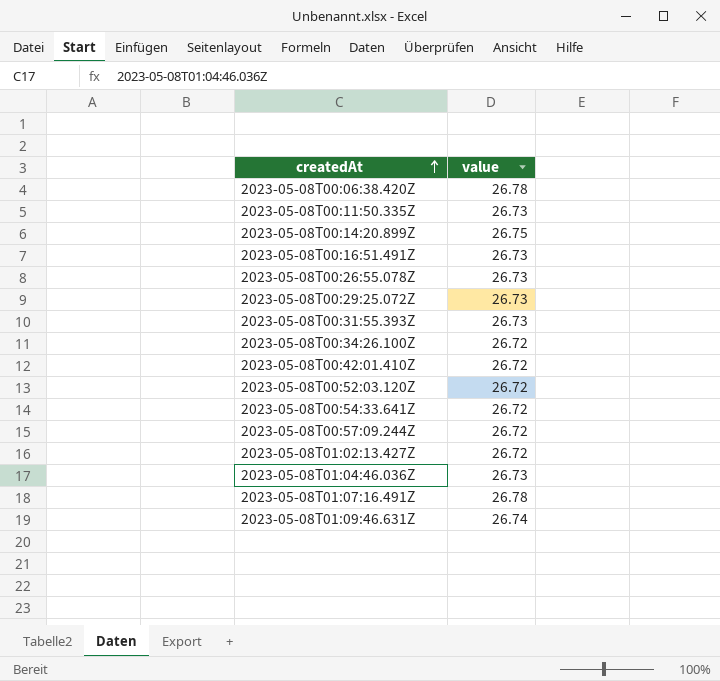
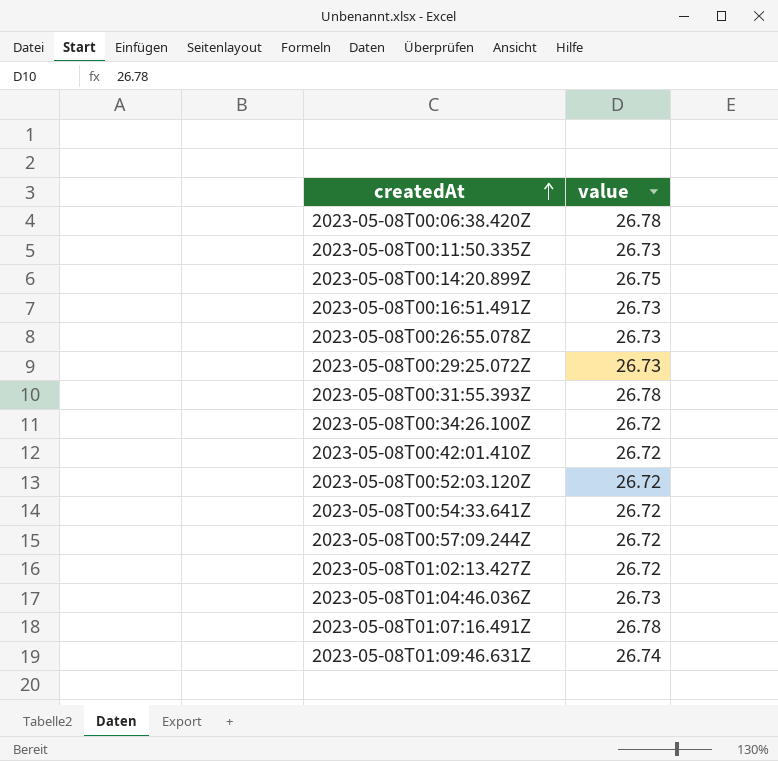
2023-05-08T00:31:55.393Z | value: 26.73 -> 26.78

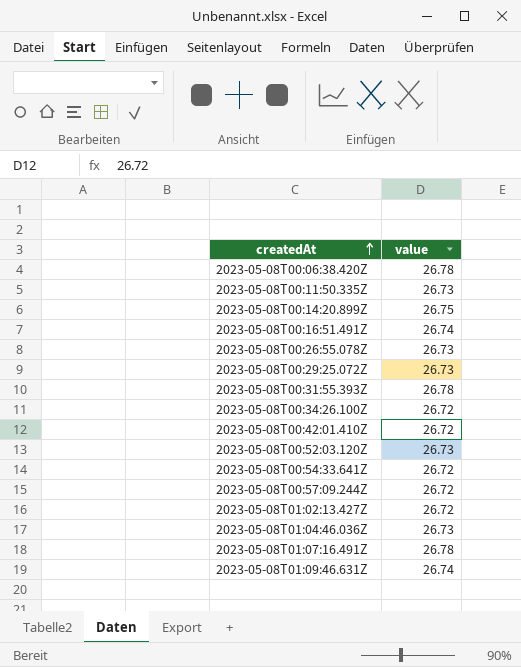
2023-05-08T00:16:51.491Z | value: 26.73 -> 26.74
2023-05-08T00:52:03.120Z | value: 26.72 -> 26.73

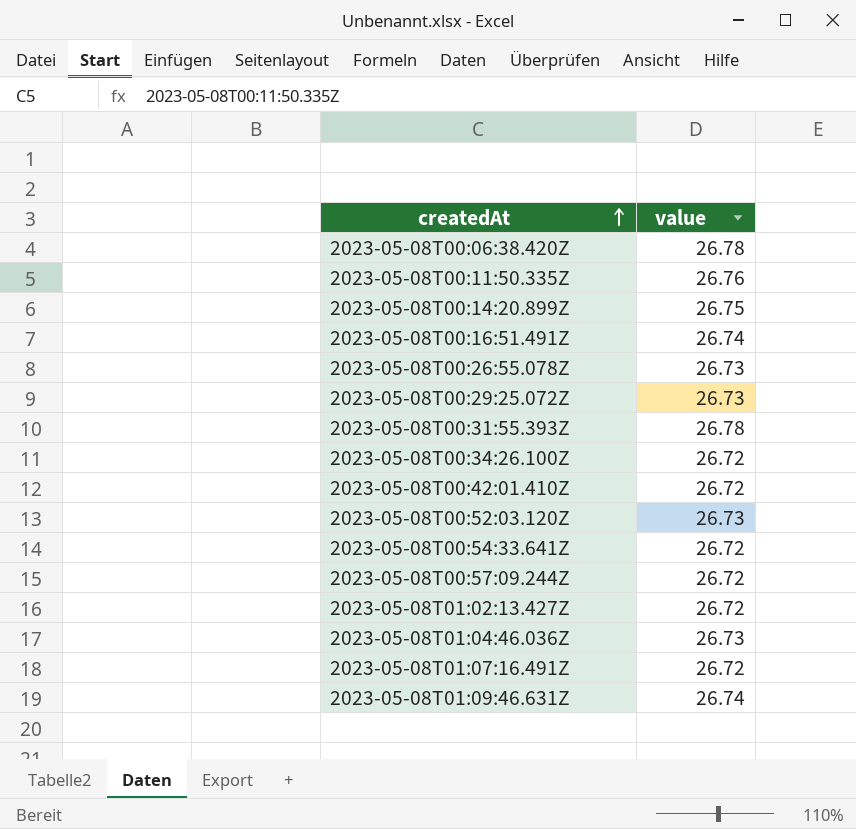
2023-05-08T00:11:50.335Z | value: 26.73 -> 26.76
2023-05-08T01:07:16.491Z | value: 26.78 -> 26.72

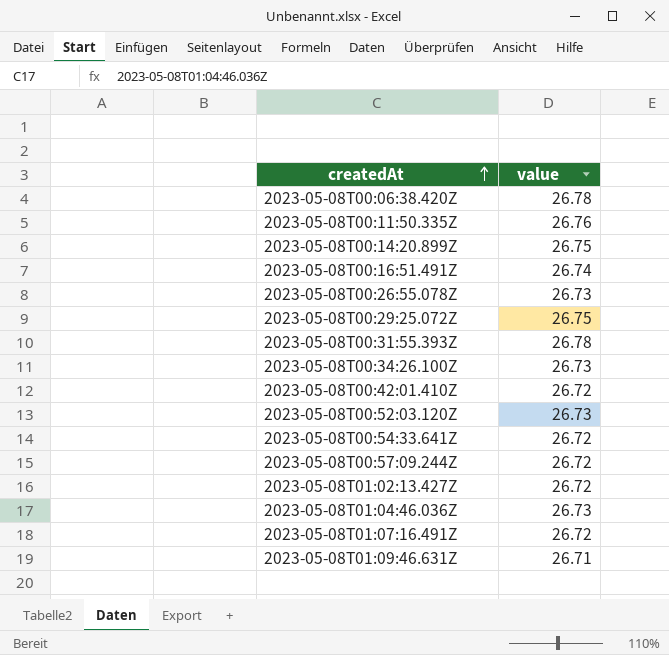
2023-05-08T00:29:25.072Z | value: 26.73 -> 26.75
2023-05-08T00:34:26.100Z | value: 26.72 -> 26.73
2023-05-08T01:09:46.631Z | value: 26.74 -> 26.71

